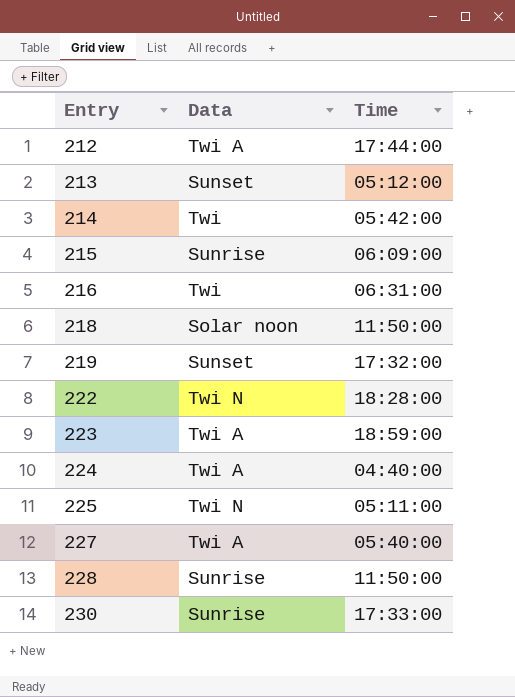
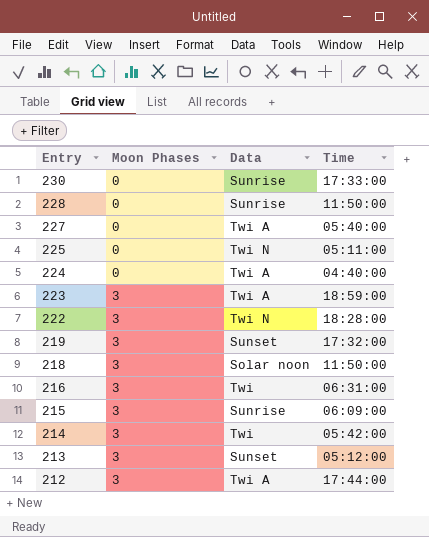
row order: Entry ascending -> Entry descending
column Moon Phases | position: none -> 2

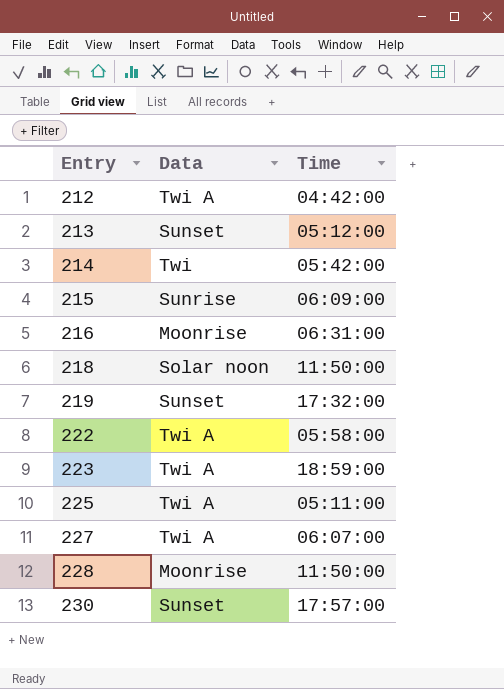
row order: Entry descending -> Entry ascending
column Moon Phases | position: 2 -> none
row 224: 0 | Twi A | 04:40:00 -> none
212 | Time: 17:44:00 -> 04:42:00
216 | Data: Twi -> Moonrise
222 | Data: Twi N -> Twi A
222 | Time: 18:28:00 -> 05:58:00
225 | Data: Twi N -> Twi A
227 | Time: 05:40:00 -> 06:07:00
228 | Data: Sunrise -> Moonrise
230 | Data: Sunrise -> Sunset
230 | Time: 17:33:00 -> 17:57:00

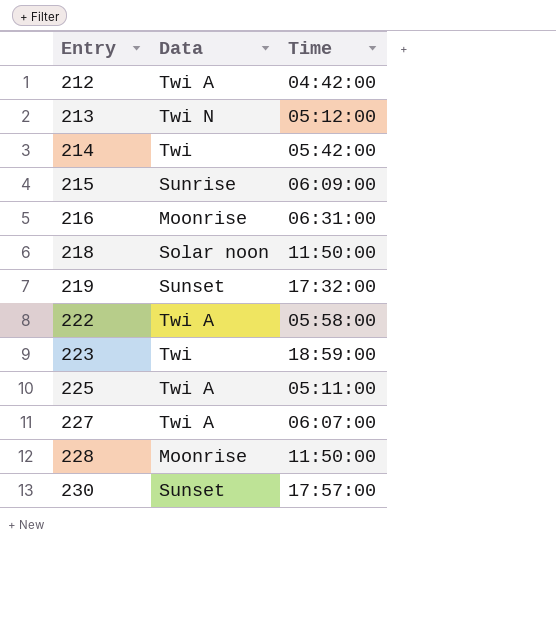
213 | Data: Sunset -> Twi N
223 | Data: Twi A -> Twi

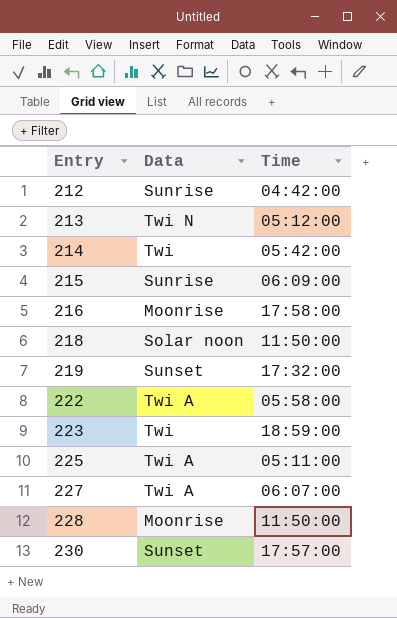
212 | Data: Twi A -> Sunrise
216 | Time: 06:31:00 -> 17:58:00

